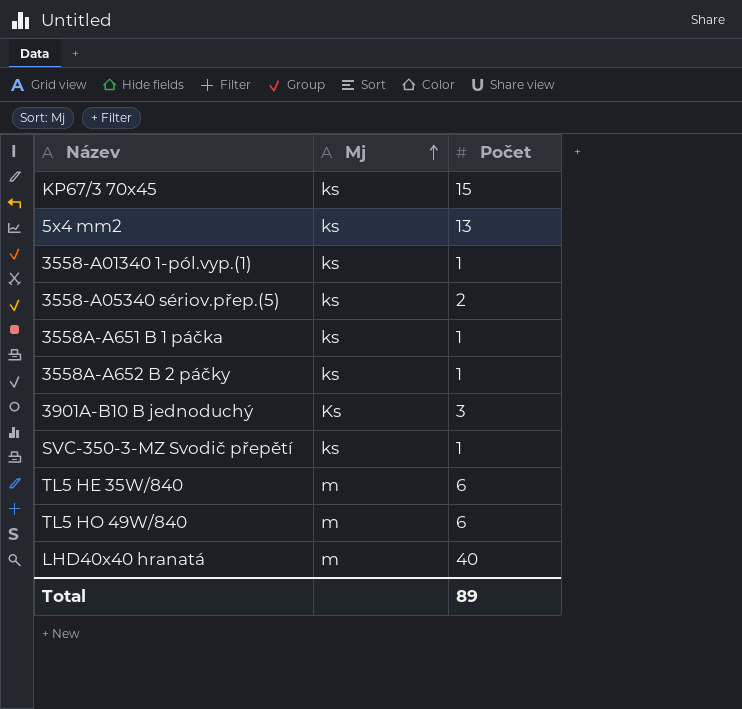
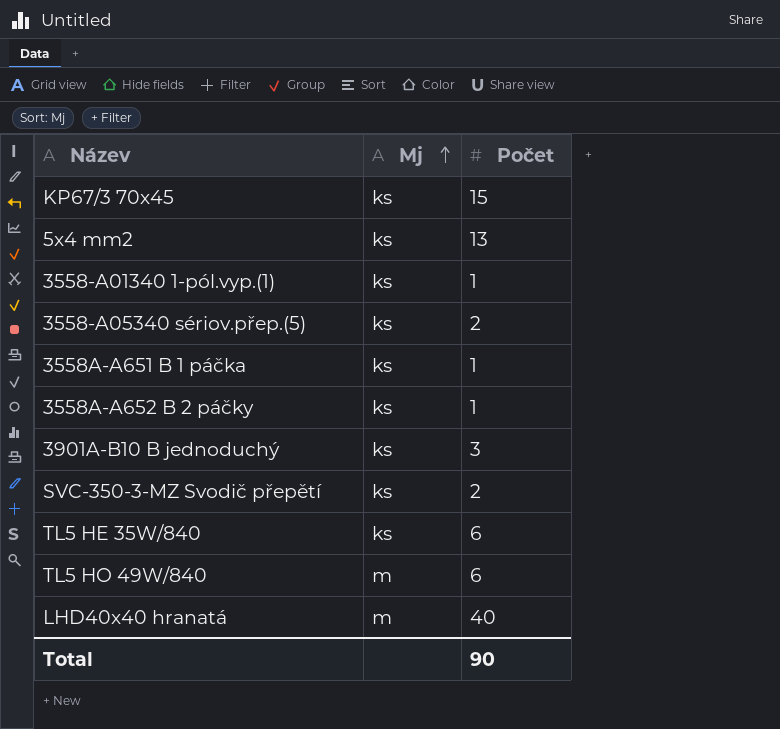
3901A-B10 B jednoduchý | Mj: Ks -> ks
SVC-350-3-MZ Svodič přepětí | Počet: 1 -> 2
TL5 HE 35W/840 | Mj: m -> ks
Total | Počet: 89 -> 90

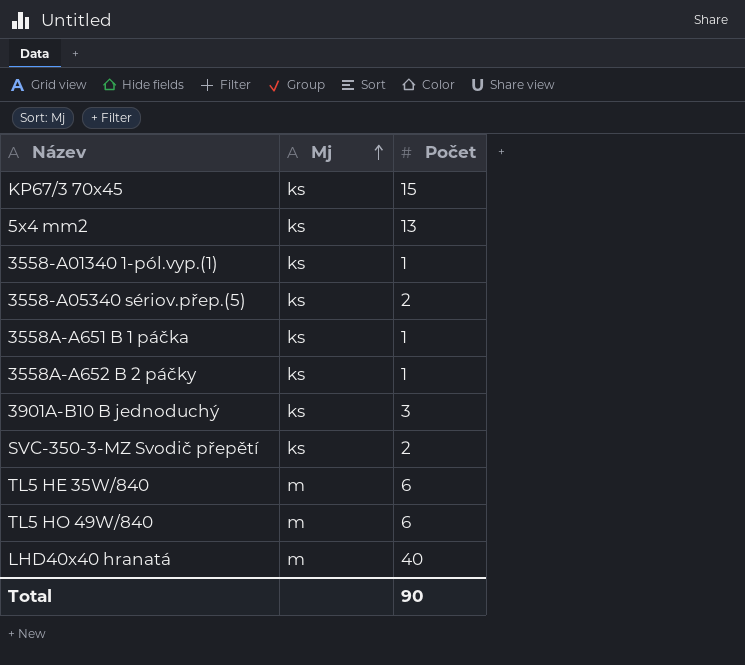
TL5 HE 35W/840 | Mj: ks -> m

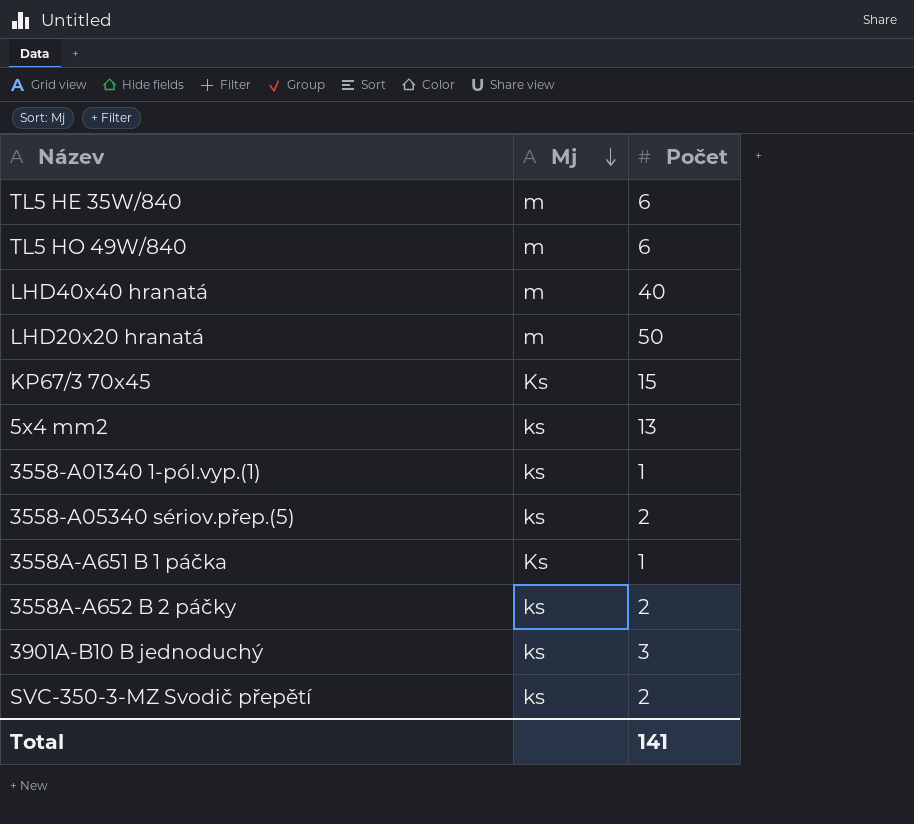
row order: Mj ascending -> Mj descending
row LHD20x20 hranatá: none -> m | 50
KP67/3 70x45 | Mj: ks -> Ks
3558A-A651 B 1 páčka | Mj: ks -> Ks
3558A-A652 B 2 páčky | Počet: 1 -> 2
Total | Počet: 90 -> 141

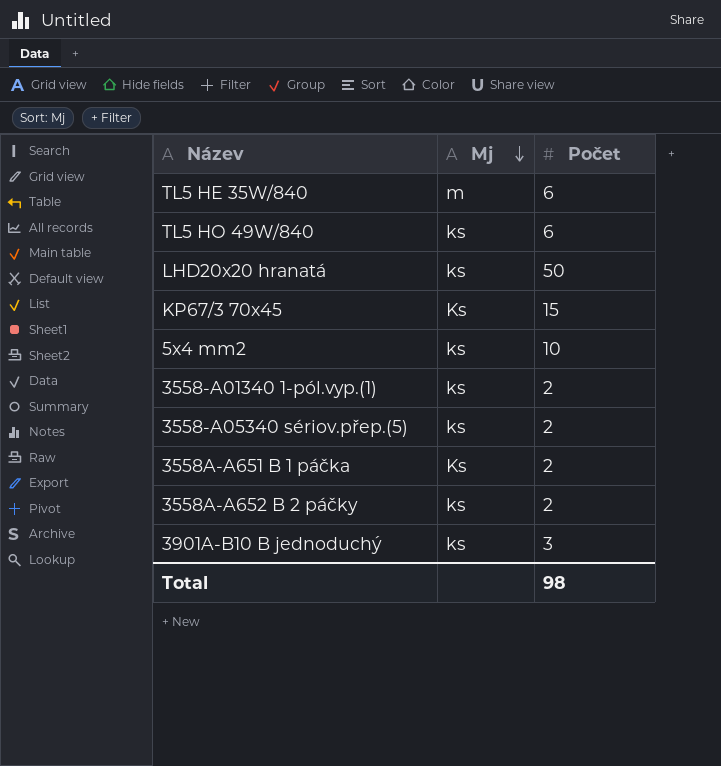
row LHD40x40 hranatá: m | 40 -> none
row SVC-350-3-MZ Svodič přepětí: ks | 2 -> none
TL5 HO 49W/840 | Mj: m -> ks
LHD20x20 hranatá | Mj: m -> ks
5x4 mm2 | Počet: 13 -> 10
3558-A01340 1-pól.vyp.(1) | Počet: 1 -> 2
3558A-A651 B 1 páčka | Počet: 1 -> 2
Total | Počet: 141 -> 98

